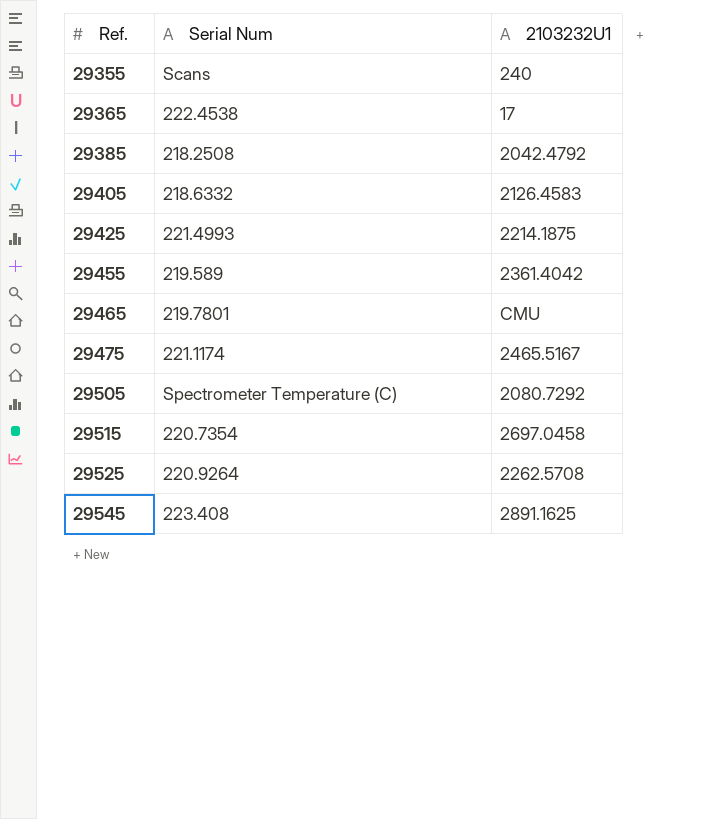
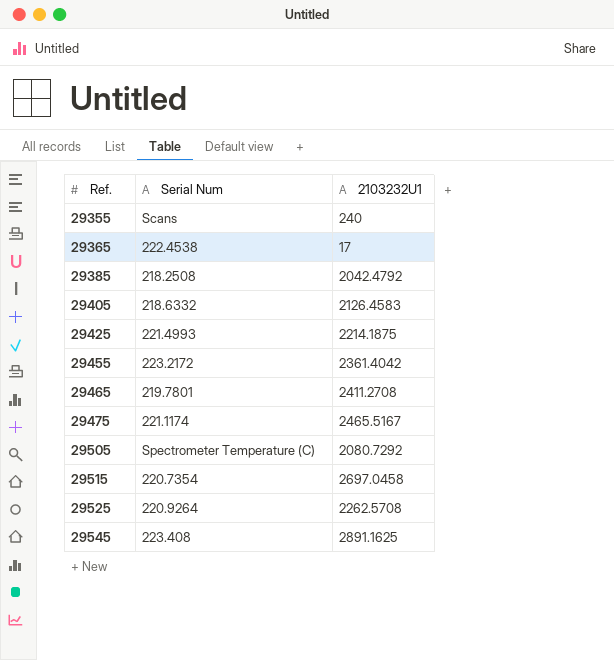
29455 | Serial Num: 219.589 -> 223.2172
29465 | 2103232U1: CMU -> 2411.2708

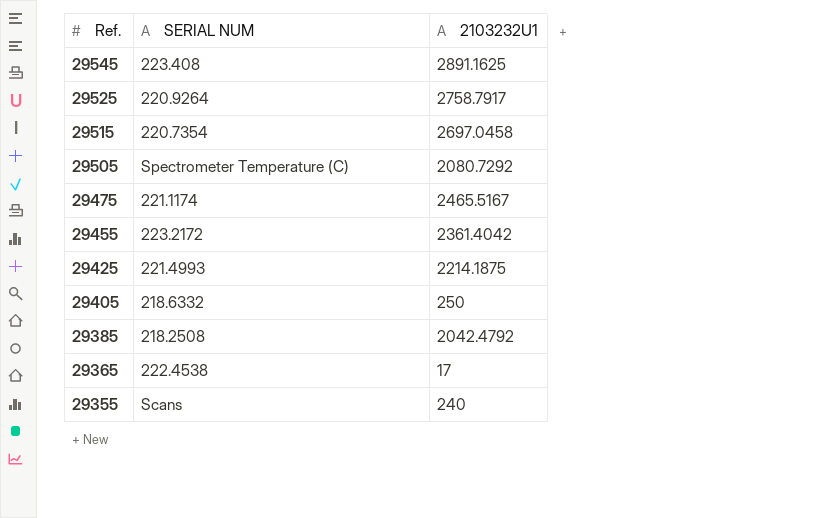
row order: Ref. ascending -> Ref. descending
column name: Serial Num -> SERIAL NUM
row 29465: 219.7801 | 2411.2708 -> none
29525 | 2103232U1: 2262.5708 -> 2758.7917
29405 | 2103232U1: 2126.4583 -> 250

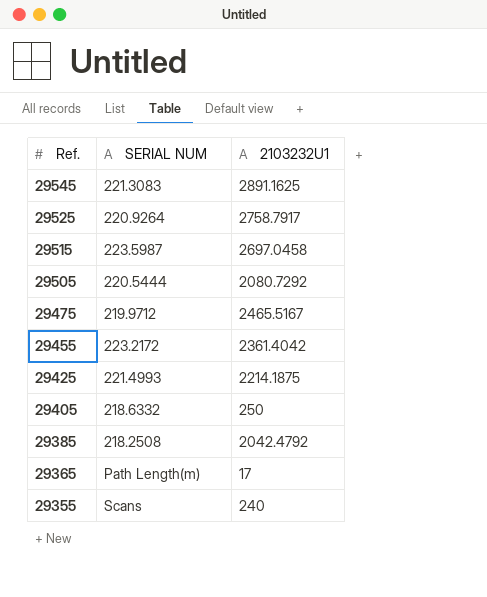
29545 | SERIAL NUM: 223.408 -> 221.3083
29515 | SERIAL NUM: 220.7354 -> 223.5987
29505 | SERIAL NUM: Spectrometer Temperature (C) -> 220.5444
29475 | SERIAL NUM: 221.1174 -> 219.9712
29365 | SERIAL NUM: 222.4538 -> Path Length(m)

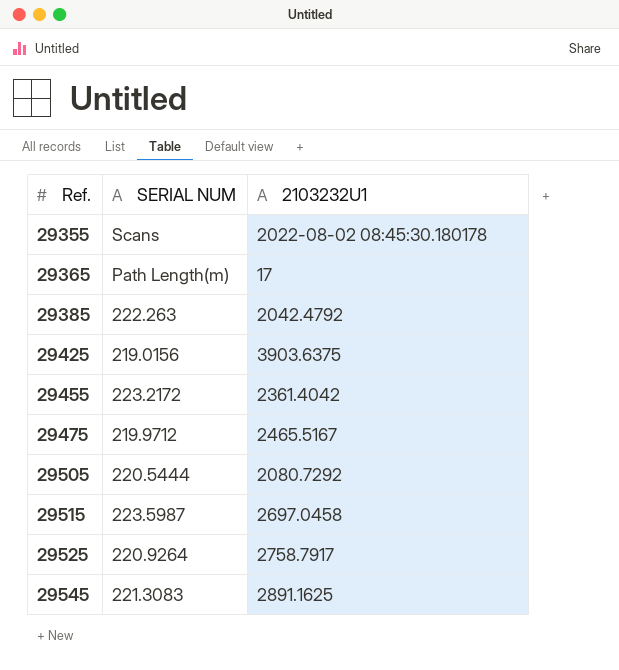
row order: Ref. descending -> Ref. ascending
row 29405: 218.6332 | 250 -> none
29355 | 2103232U1: 240 -> 2022-08-02 08:45:30.180178
29385 | SERIAL NUM: 218.2508 -> 222.263
29425 | SERIAL NUM: 221.4993 -> 219.0156
29425 | 2103232U1: 2214.1875 -> 3903.6375

